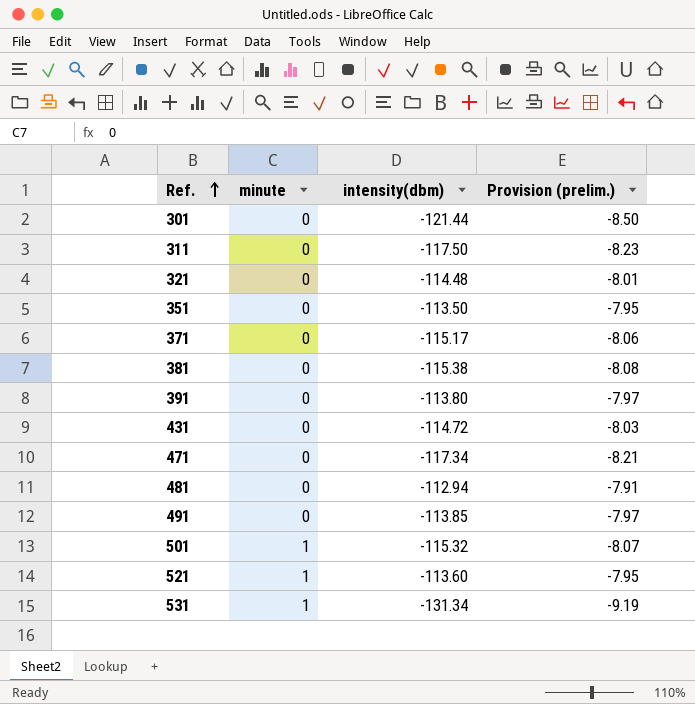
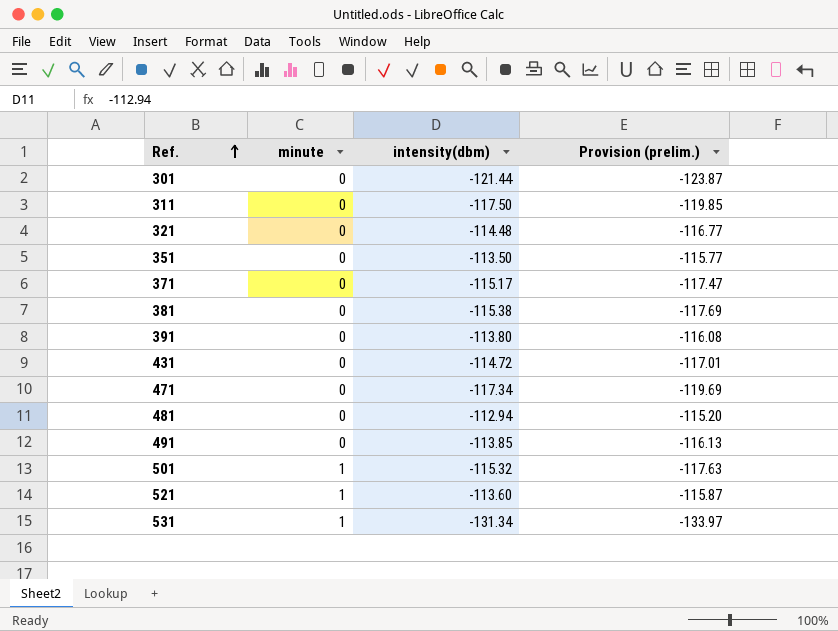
column Provision (prelim.) | formula: [intensity(dbm)] * 0.07 -> [intensity(dbm)] * 1.02

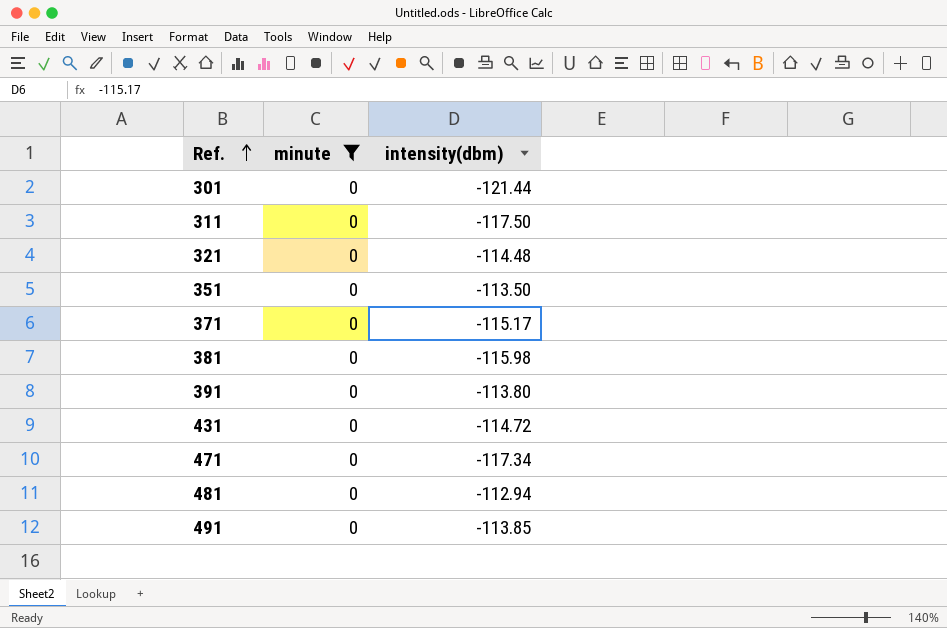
filter: none -> minute = 0
column Provision (prelim.) | formula: [intensity(dbm)] * 1.02 -> none
381 | intensity(dbm): -115.38 -> -115.98

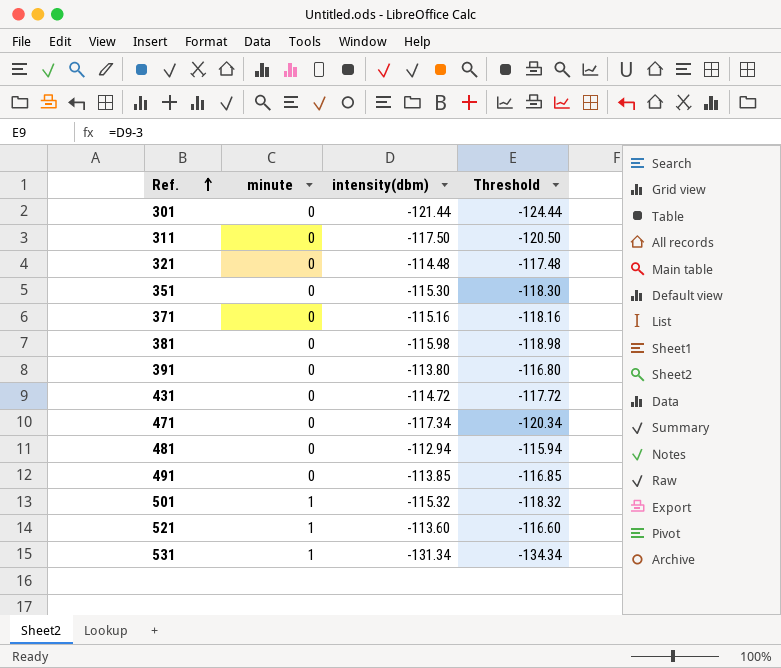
filter: minute = 0 -> none
column Threshold | formula: none -> [intensity(dbm)] - 3
351 | intensity(dbm): -113.50 -> -115.30
371 | intensity(dbm): -115.17 -> -115.16

